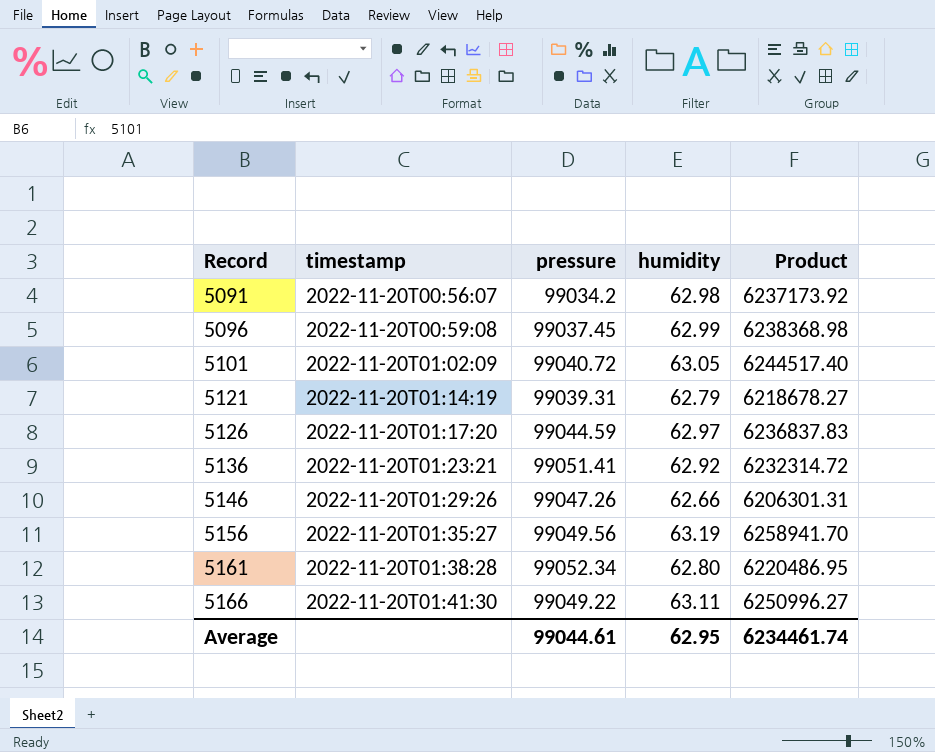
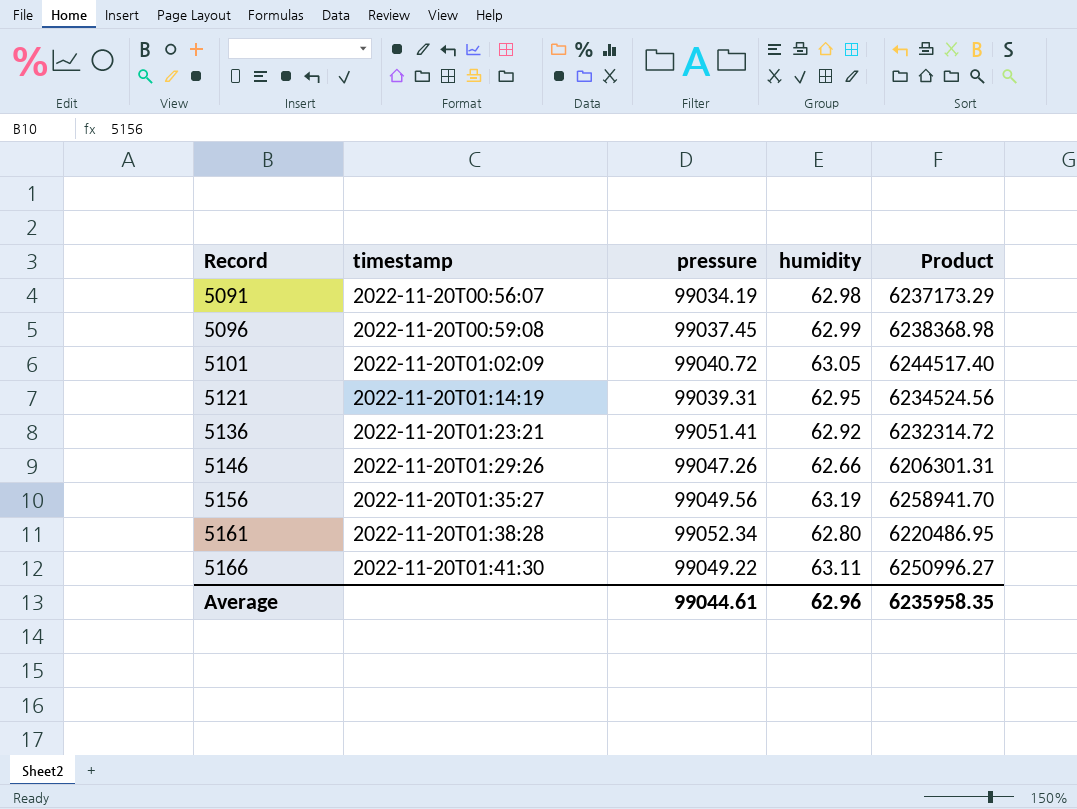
row 5126: 2022-11-20T01:17:20 | 99044.59 | 62.97 | 6236837.83 -> none
5091 | pressure: 99034.2 -> 99034.19
5091 | Product: 6237173.92 -> 6237173.29
5121 | humidity: 62.79 -> 62.95
5121 | Product: 6218678.27 -> 6234524.56
Average | humidity: 62.95 -> 62.96
Average | Product: 6234461.74 -> 6235958.35

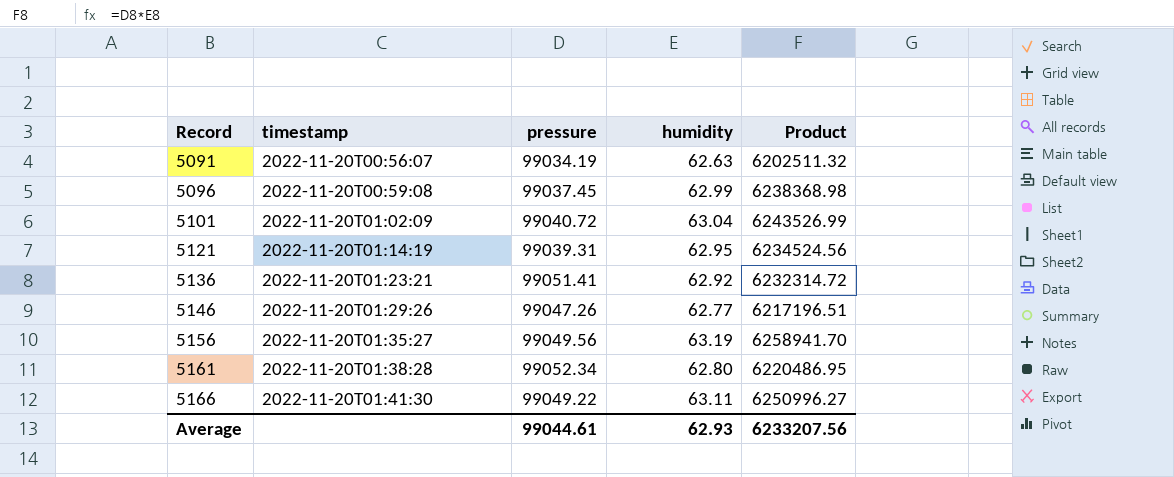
5091 | humidity: 62.98 -> 62.63
5091 | Product: 6237173.29 -> 6202511.32
5101 | humidity: 63.05 -> 63.04
5101 | Product: 6244517.40 -> 6243526.99
5146 | humidity: 62.66 -> 62.77
5146 | Product: 6206301.31 -> 6217196.51
Average | humidity: 62.96 -> 62.93
Average | Product: 6235958.35 -> 6233207.56

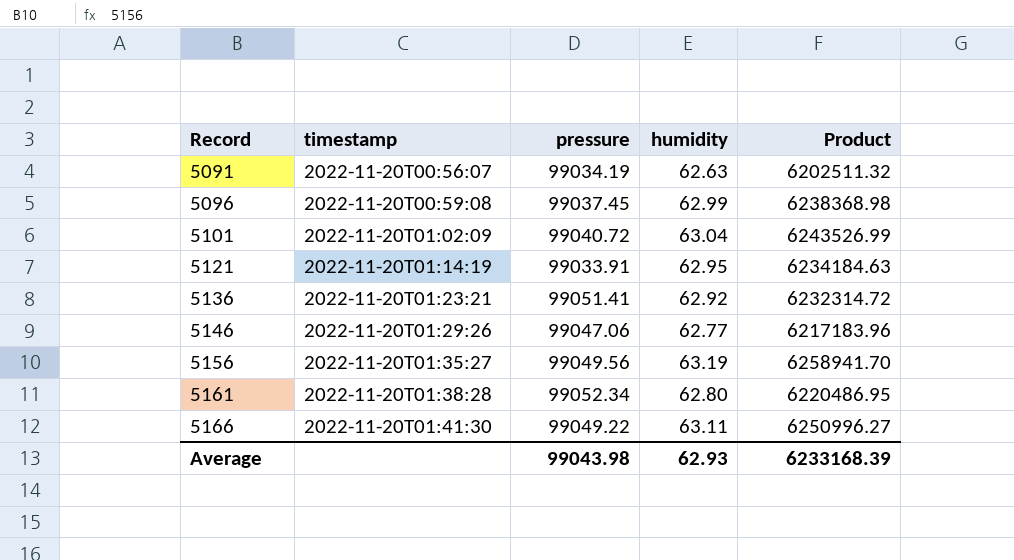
5121 | pressure: 99039.31 -> 99033.91
5121 | Product: 6234524.56 -> 6234184.63
5146 | pressure: 99047.26 -> 99047.06
5146 | Product: 6217196.51 -> 6217183.96
Average | pressure: 99044.61 -> 99043.98
Average | Product: 6233207.56 -> 6233168.39

